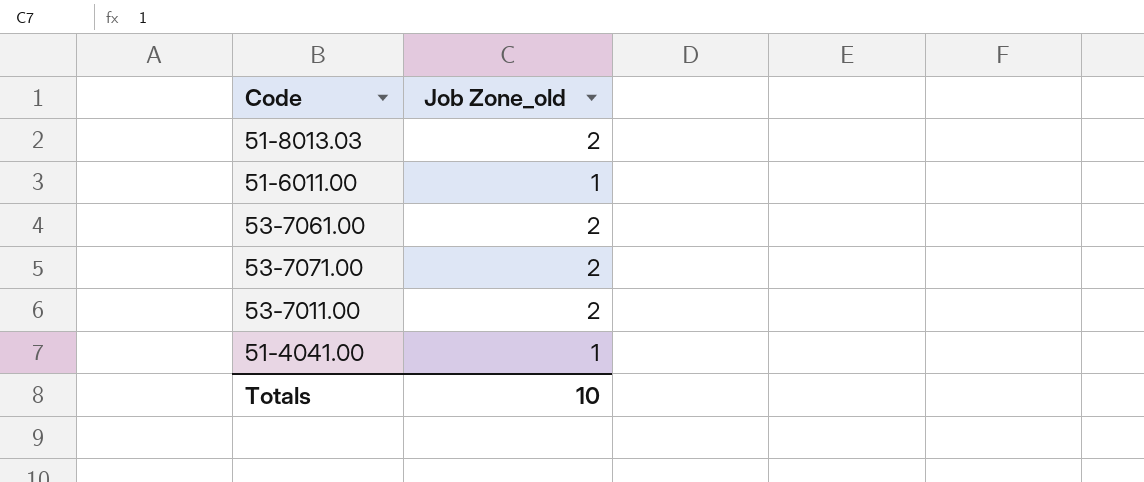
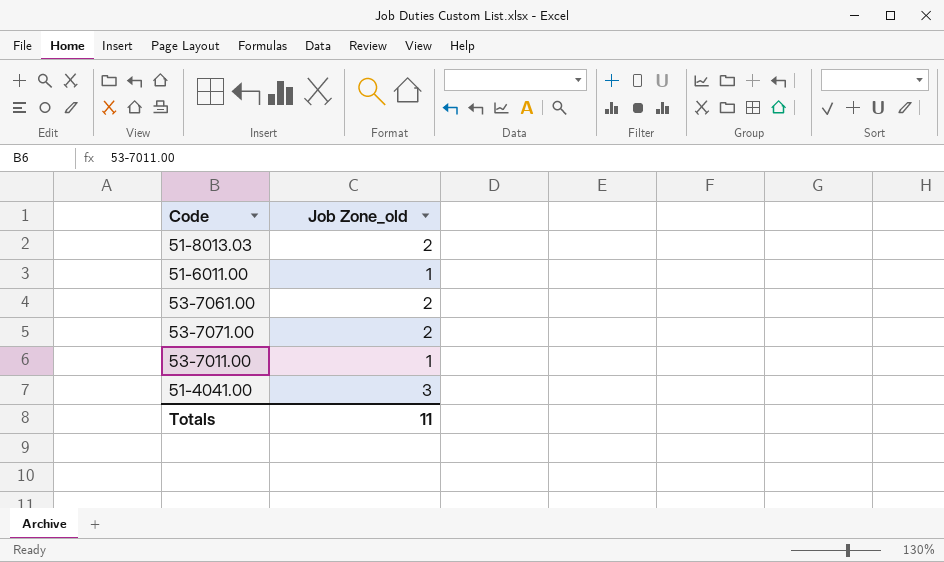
53-7011.00 | Job Zone_old: 2 -> 1
51-4041.00 | Job Zone_old: 1 -> 3
Totals | Job Zone_old: 10 -> 11

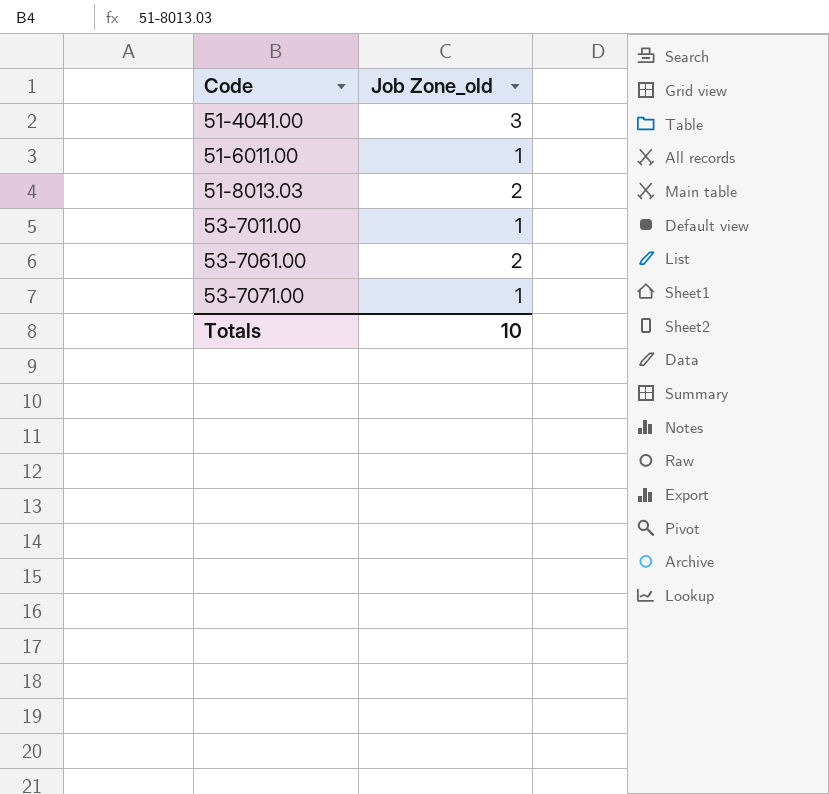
row order: none -> Code ascending
53-7071.00 | Job Zone_old: 2 -> 1
Totals | Job Zone_old: 11 -> 10

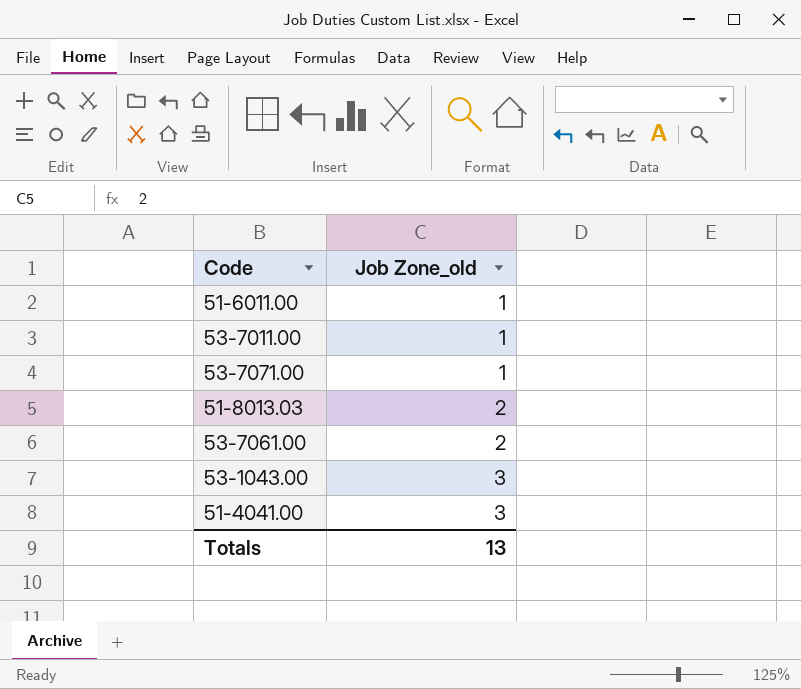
row order: Code ascending -> Job Zone_old ascending
row 53-1043.00: none -> 3
Totals | Job Zone_old: 10 -> 13

